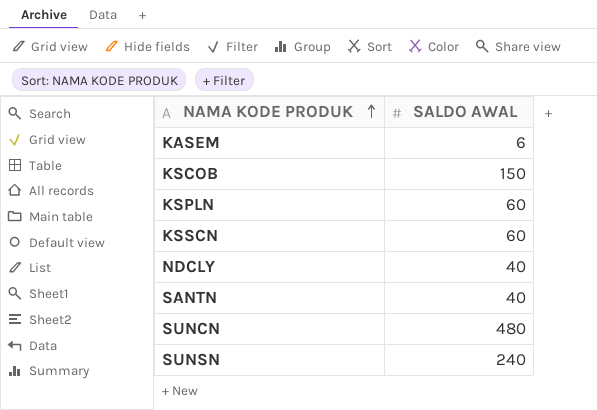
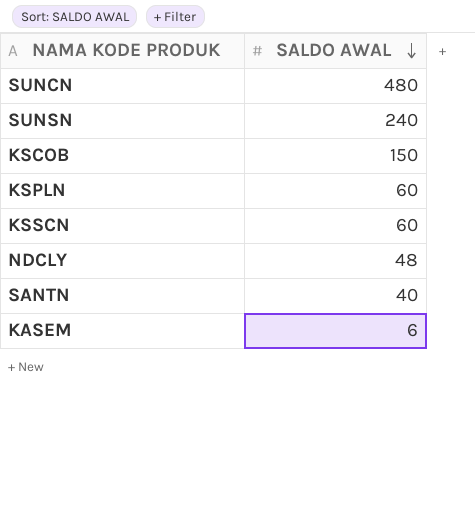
row order: NAMA KODE PRODUK ascending -> SALDO AWAL descending
NDCLY | SALDO AWAL: 40 -> 48

